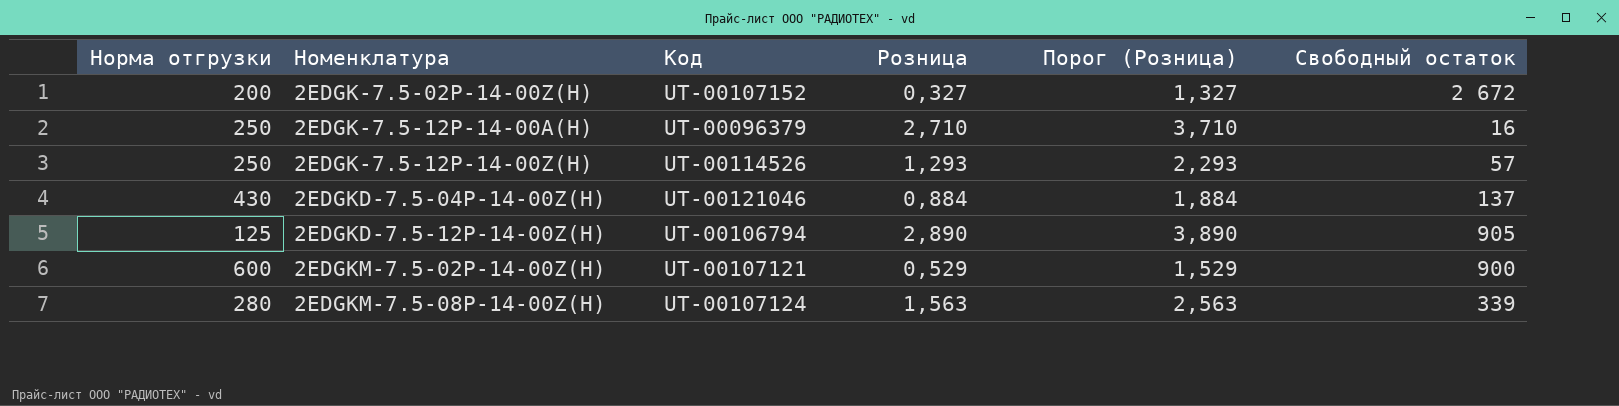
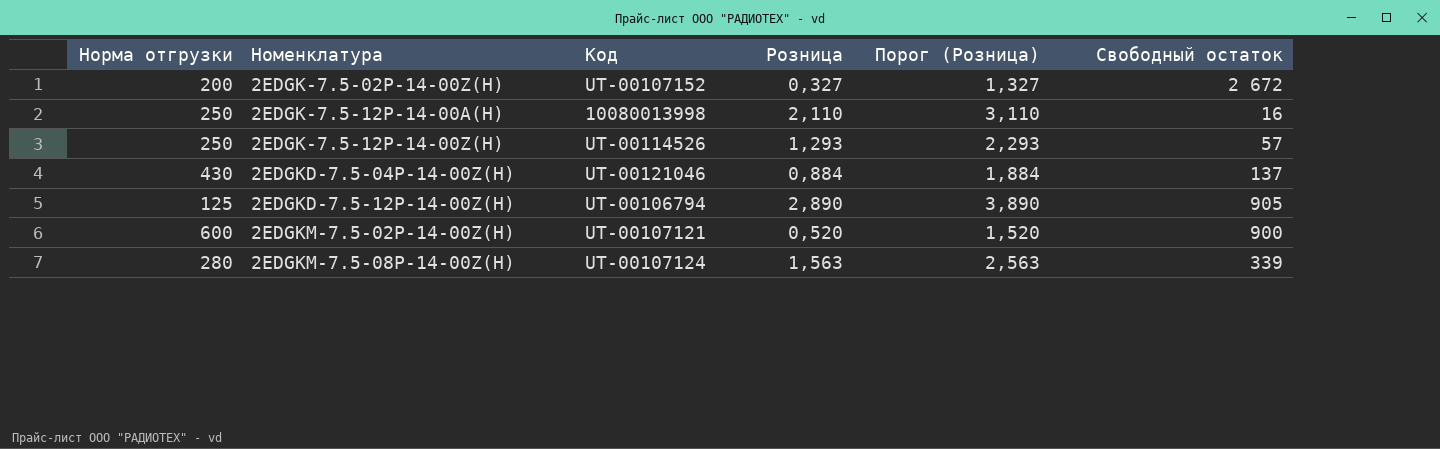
2EDGK-7.5-12P-14-00A(H) | Код: UT-00096379 -> 10080013998
2EDGK-7.5-12P-14-00A(H) | Розница: 2,710 -> 2,110
2EDGK-7.5-12P-14-00A(H) | Порог (Розница): 3,710 -> 3,110
2EDGKM-7.5-02P-14-00Z(H) | Розница: 0,529 -> 0,520
2EDGKM-7.5-02P-14-00Z(H) | Порог (Розница): 1,529 -> 1,520

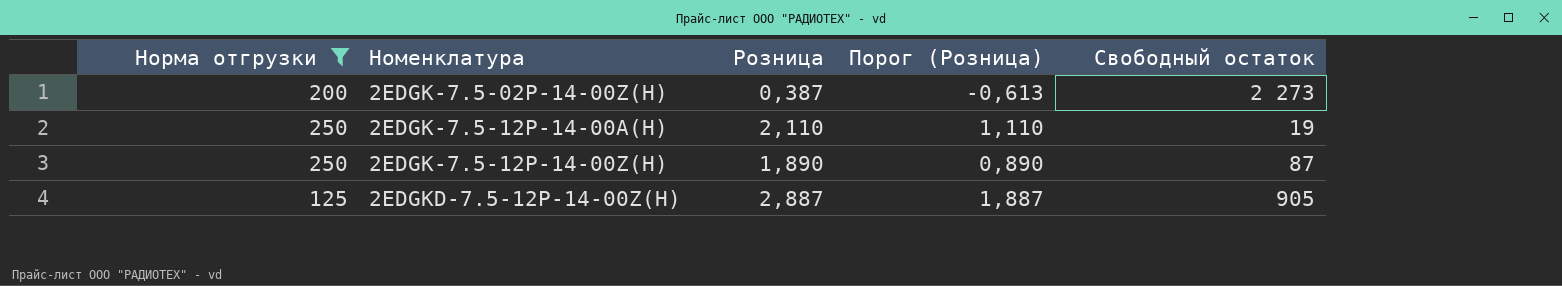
filter: none -> Норма отгрузки <= 250
column Код | position: 3 -> none
column Порог (Розница) | formula: [Розница] + 1 -> [Розница] - 1
2EDGK-7.5-02P-14-00Z(H) | Розница: 0,327 -> 0,387
2EDGK-7.5-02P-14-00Z(H) | Свободный остаток: 2 672 -> 2 273
2EDGK-7.5-12P-14-00A(H) | Свободный остаток: 16 -> 19
2EDGK-7.5-12P-14-00Z(H) | Розница: 1,293 -> 1,890
2EDGK-7.5-12P-14-00Z(H) | Свободный остаток: 57 -> 87
2EDGKD-7.5-12P-14-00Z(H) | Розница: 2,890 -> 2,887

